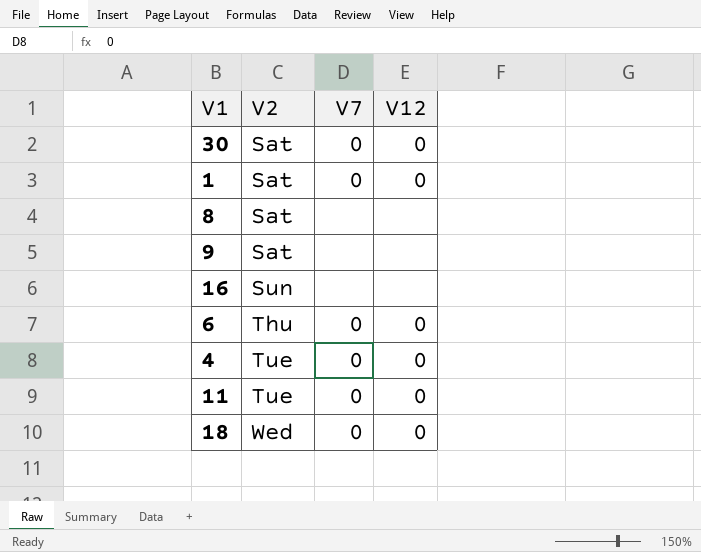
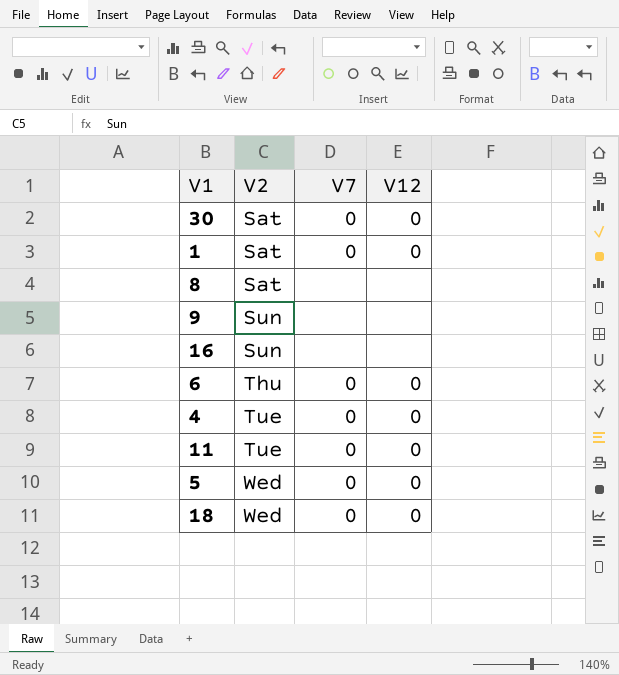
9 | V2: Sat -> Sun
row 5: none -> Wed | 0 | 0

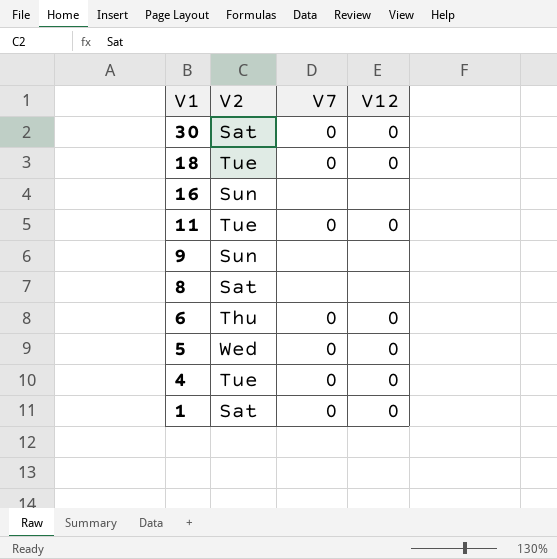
row order: V2 ascending -> V1 descending
18 | V2: Wed -> Tue

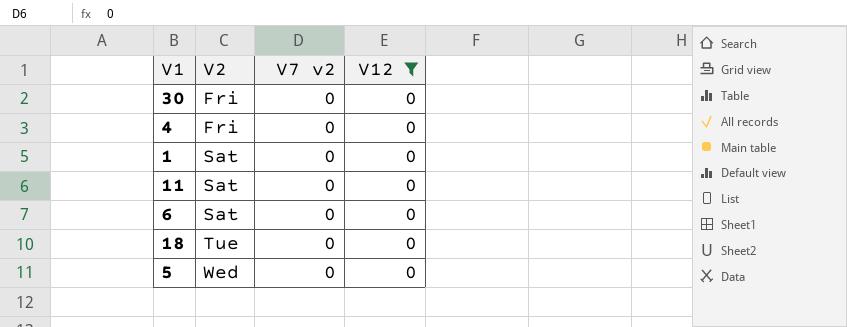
filter: none -> V12 = 0
row order: V1 descending -> V2 ascending
column name: V7 -> V7 v2
30 | V2: Sat -> Fri
4 | V2: Tue -> Fri
11 | V2: Tue -> Sat
6 | V2: Thu -> Sat

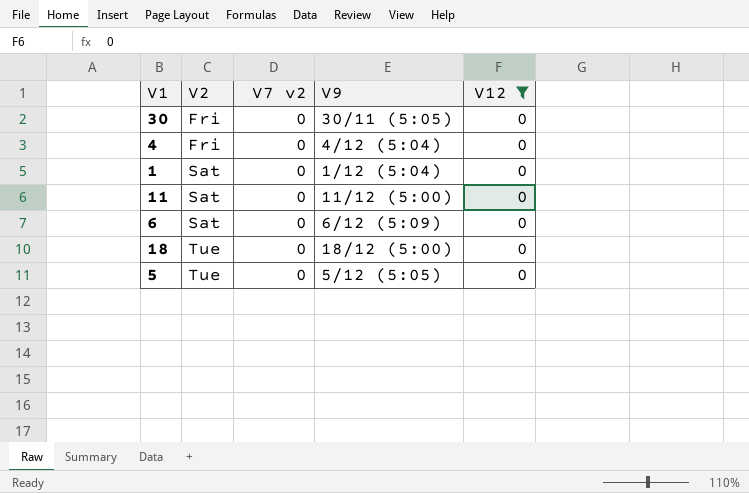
column V9 | position: none -> 4
5 | V2: Wed -> Tue

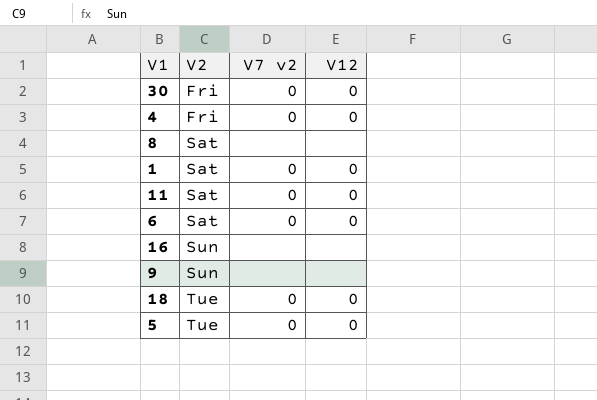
filter: V12 = 0 -> none
column V9 | position: 4 -> none

